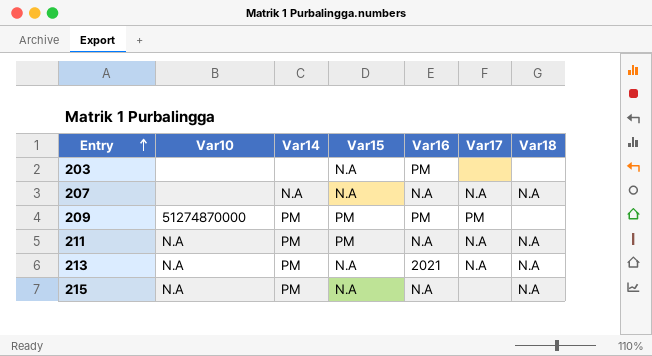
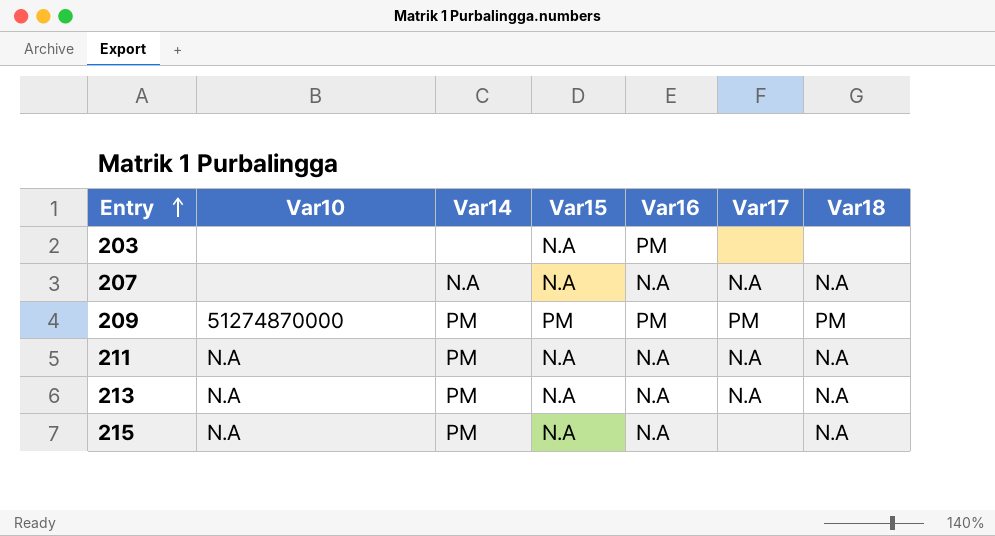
209 | Var18: none -> PM
211 | Var15: PM -> N.A
213 | Var16: 2021 -> N.A

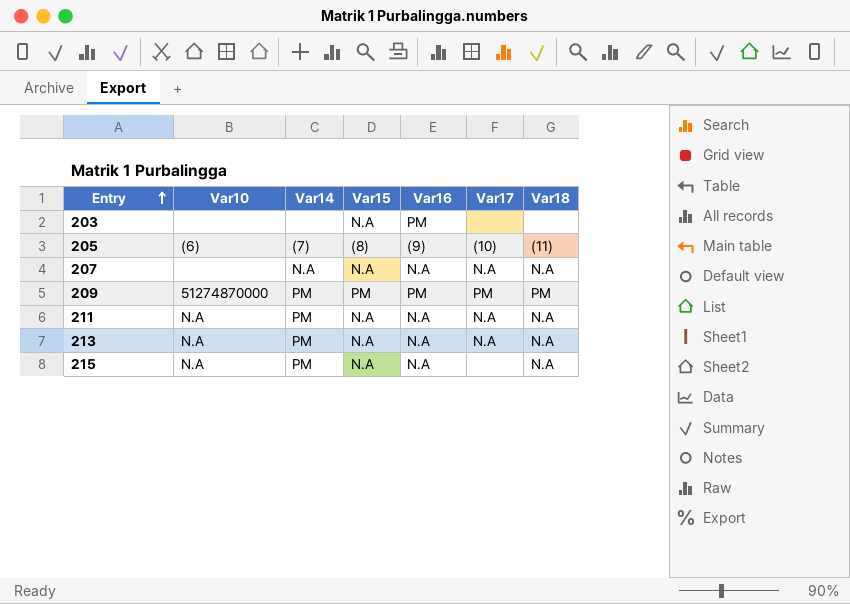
row 205: none -> (6) | (7) | (8) | (9) | (10) | (11)

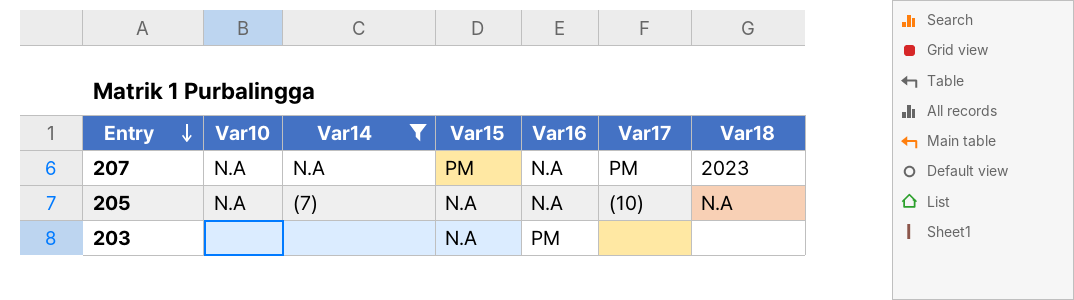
filter: none -> Var14 != PM
row order: Entry ascending -> Entry descending
207 | Var10: none -> N.A
207 | Var15: N.A -> PM
207 | Var17: N.A -> PM
207 | Var18: N.A -> 2023
205 | Var10: (6) -> N.A
205 | Var15: (8) -> N.A
205 | Var16: (9) -> N.A
205 | Var18: (11) -> N.A

